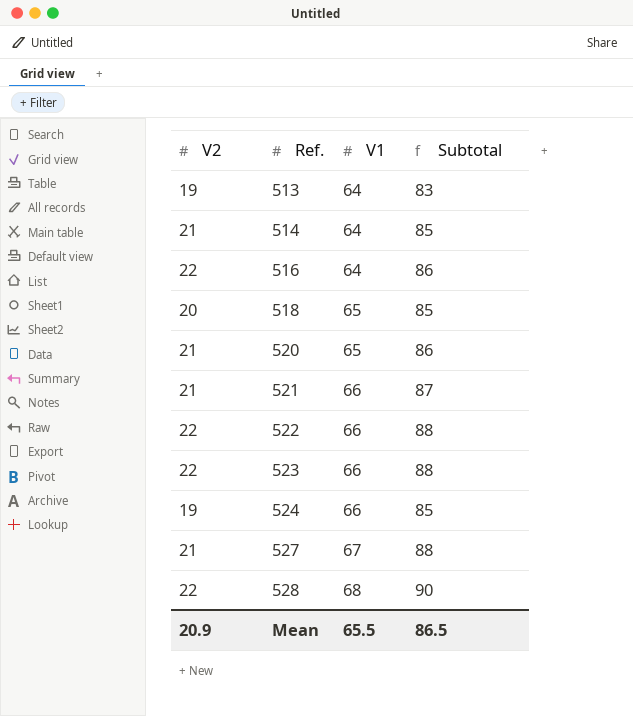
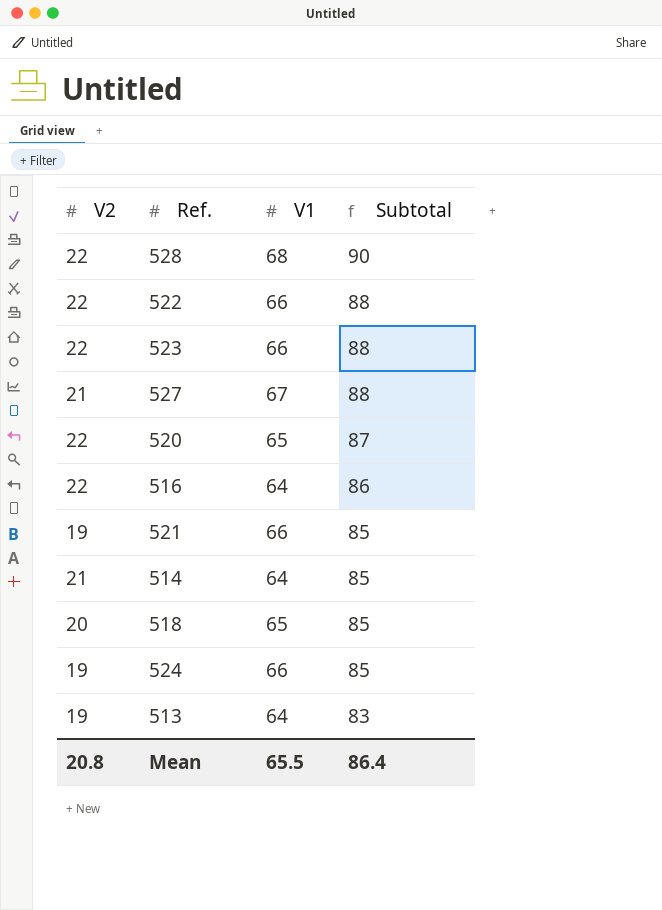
row order: Ref. ascending -> Subtotal descending
520 | V2: 21 -> 22
520 | Subtotal: 86 -> 87
521 | V2: 21 -> 19
521 | Subtotal: 87 -> 85
Mean | V2: 20.9 -> 20.8
Mean | Subtotal: 86.5 -> 86.4

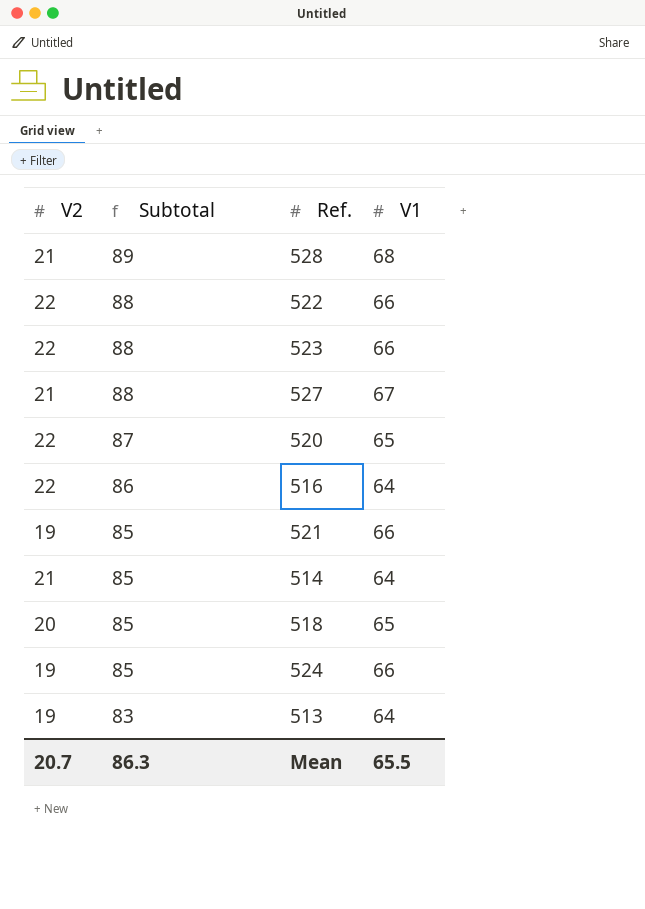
column Subtotal | position: 4 -> 2
528 | V2: 22 -> 21
528 | Subtotal: 90 -> 89
Mean | V2: 20.8 -> 20.7
Mean | Subtotal: 86.4 -> 86.3

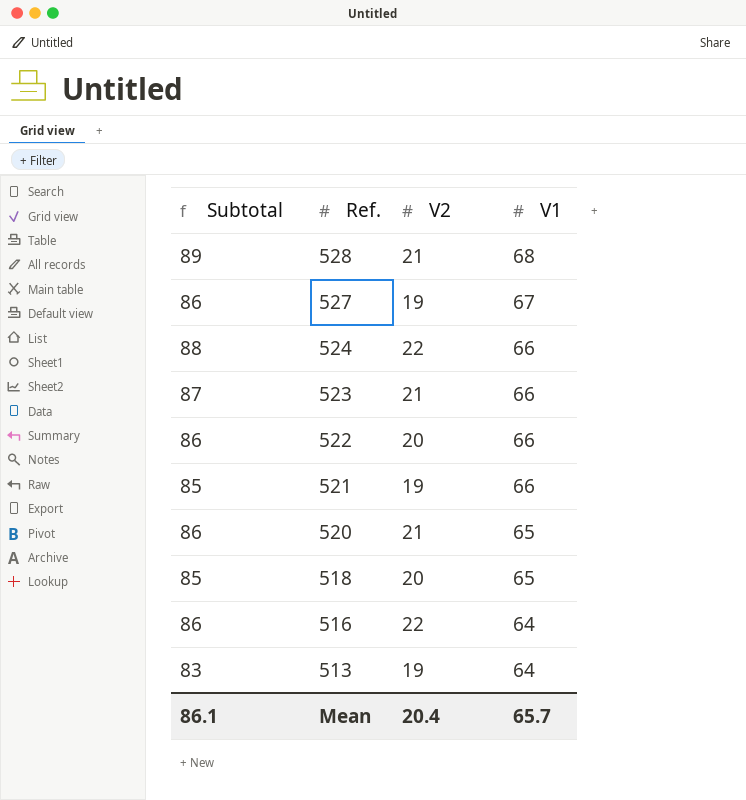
row order: Subtotal descending -> Ref. descending
column V2 | position: 1 -> 3
row 514: 21 | 85 | 64 -> none
527 | Subtotal: 88 -> 86
527 | V2: 21 -> 19
524 | Subtotal: 85 -> 88
524 | V2: 19 -> 22
523 | Subtotal: 88 -> 87
523 | V2: 22 -> 21
522 | Subtotal: 88 -> 86
522 | V2: 22 -> 20
520 | Subtotal: 87 -> 86
520 | V2: 22 -> 21
Mean | Subtotal: 86.3 -> 86.1
Mean | V2: 20.7 -> 20.4
Mean | V1: 65.5 -> 65.7

